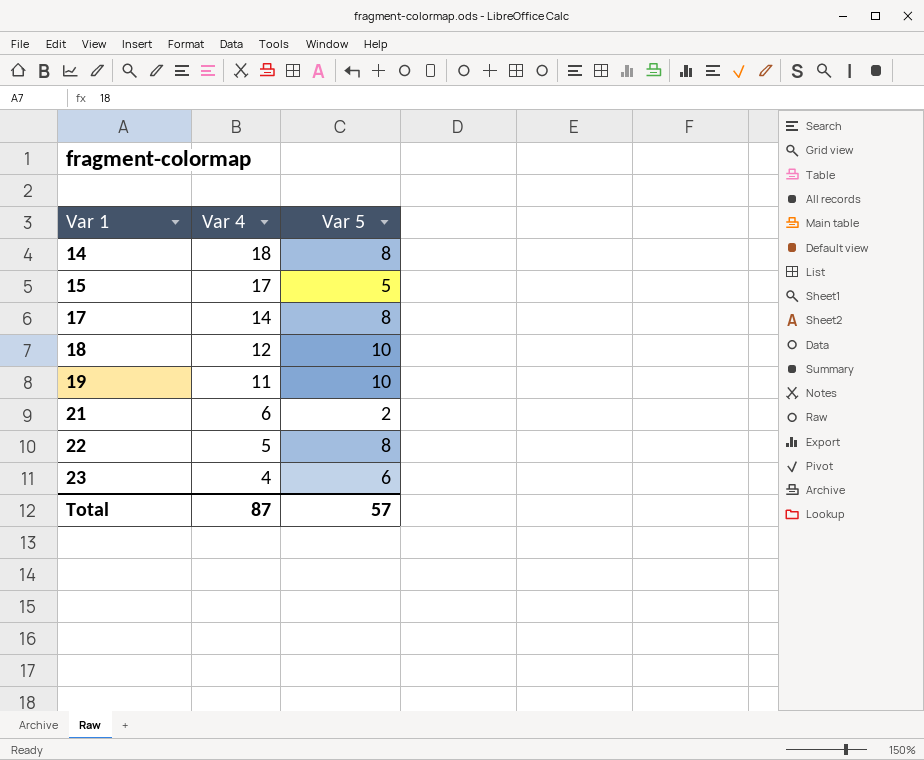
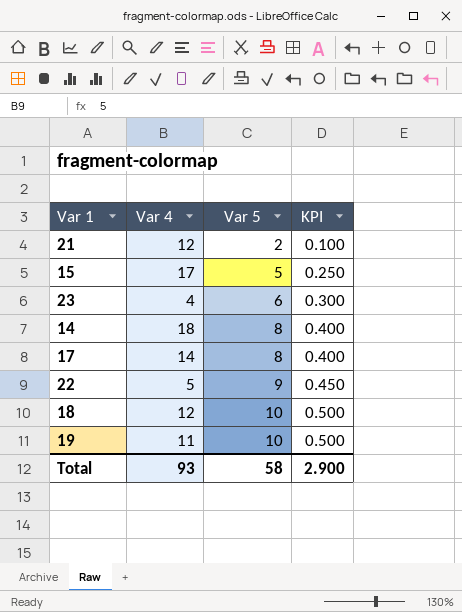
row order: Var 1 ascending -> Var 5 ascending
column KPI | formula: none -> [Var 5] * 0.05
21 | Var 4: 6 -> 12
22 | Var 5: 8 -> 9
Total | Var 4: 87 -> 93
Total | Var 5: 57 -> 58

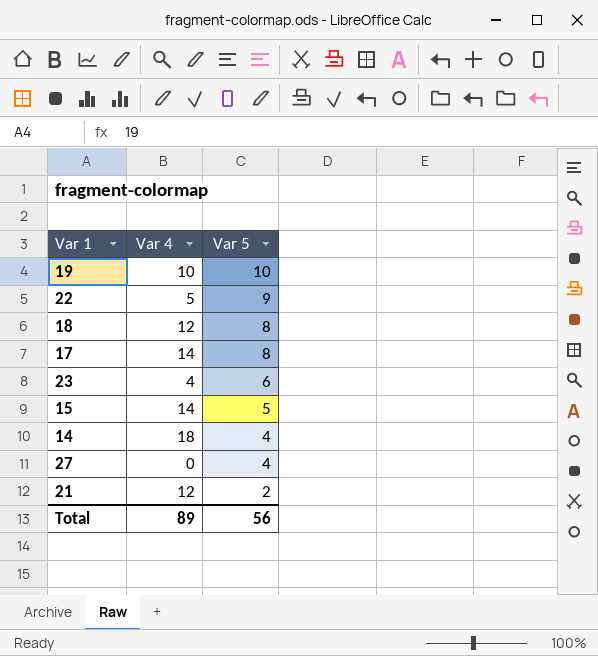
row order: Var 5 ascending -> Var 5 descending
column KPI | formula: [Var 5] * 0.05 -> none
19 | Var 4: 11 -> 10
18 | Var 5: 10 -> 8
15 | Var 4: 17 -> 14
14 | Var 5: 8 -> 4
row 27: none -> 0 | 4
Total | Var 4: 93 -> 89
Total | Var 5: 58 -> 56

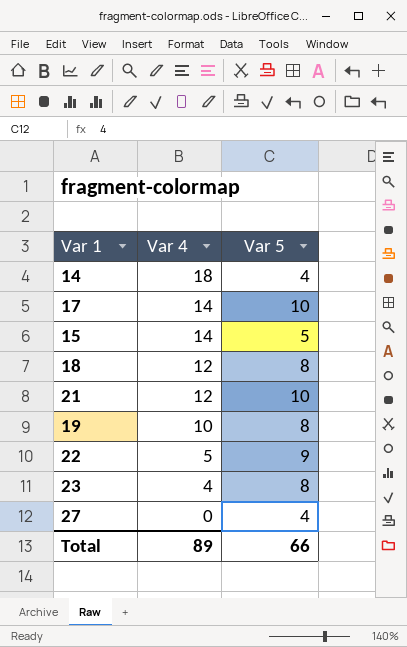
row order: Var 5 descending -> Var 4 descending
17 | Var 5: 8 -> 10
21 | Var 5: 2 -> 10
19 | Var 5: 10 -> 8
23 | Var 5: 6 -> 8
Total | Var 5: 56 -> 66

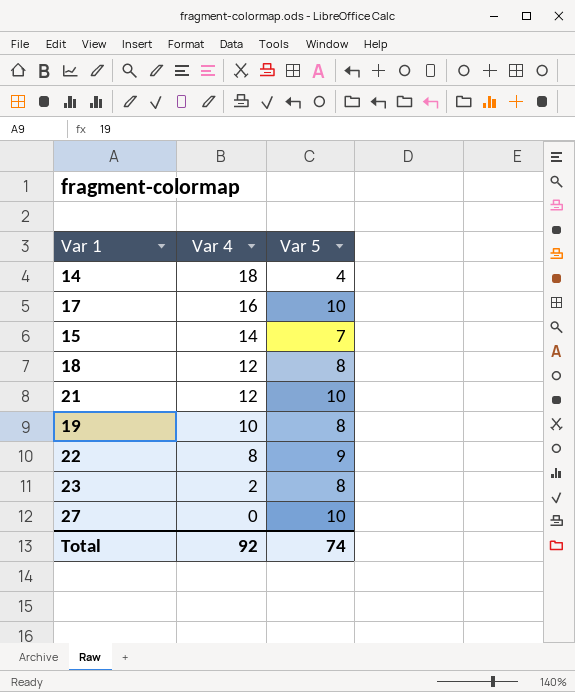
17 | Var 4: 14 -> 16
15 | Var 5: 5 -> 7
22 | Var 4: 5 -> 8
23 | Var 4: 4 -> 2
27 | Var 5: 4 -> 10
Total | Var 4: 89 -> 92
Total | Var 5: 66 -> 74

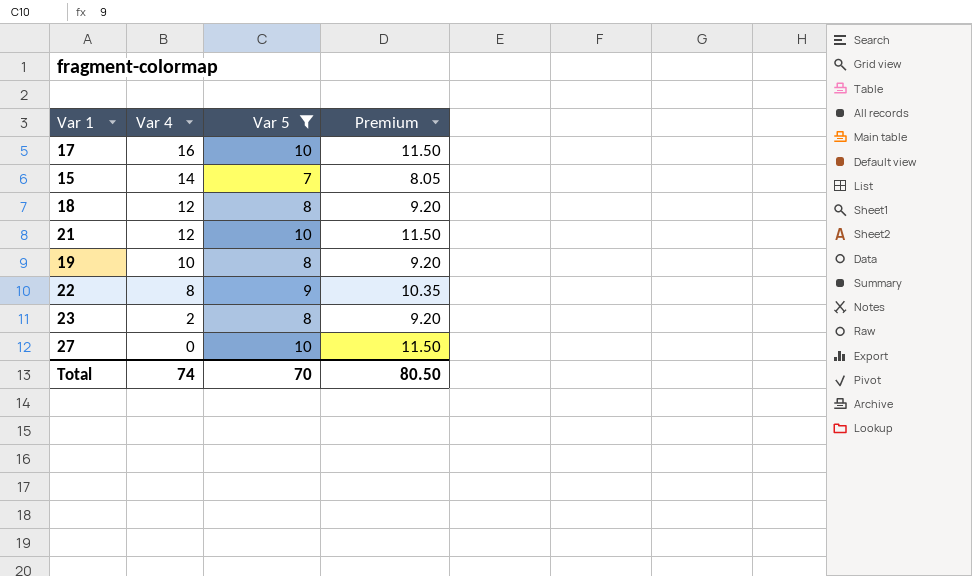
filter: none -> Var 5 != 4
column Premium | formula: none -> [Var 5] * 1.15
Total | Var 4: 92 -> 74
Total | Var 5: 74 -> 70

